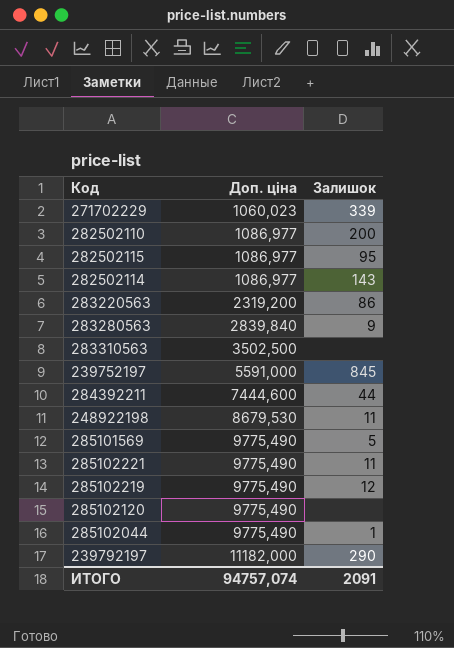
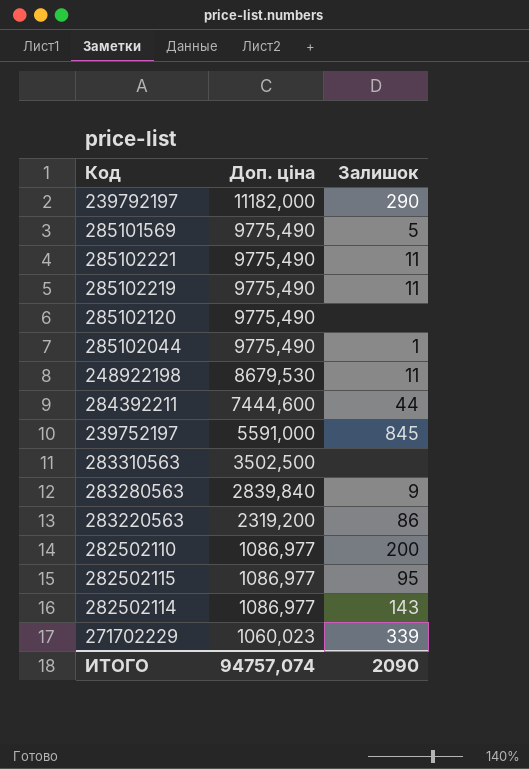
row order: Доп. ціна ascending -> Доп. ціна descending
285102219 | Залишок: 12 -> 11
ИТОГО | Залишок: 2091 -> 2090

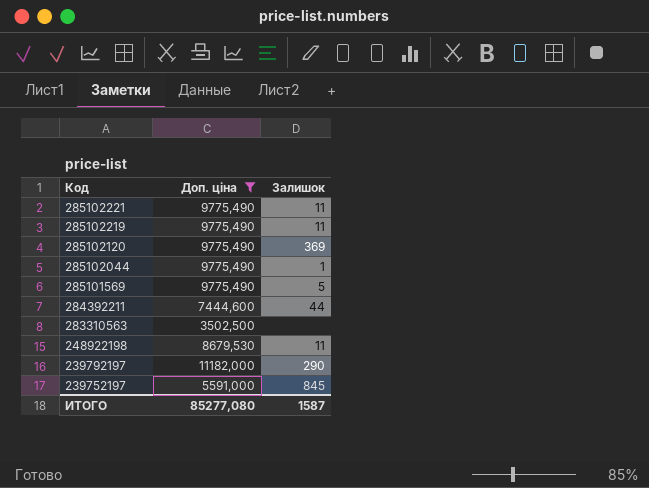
filter: none -> Доп. ціна >= 3502,500
row order: Доп. ціна descending -> Код descending
285102120 | Залишок: none -> 369
ИТОГО | Доп. ціна: 94757,074 -> 85277,080
ИТОГО | Залишок: 2090 -> 1587

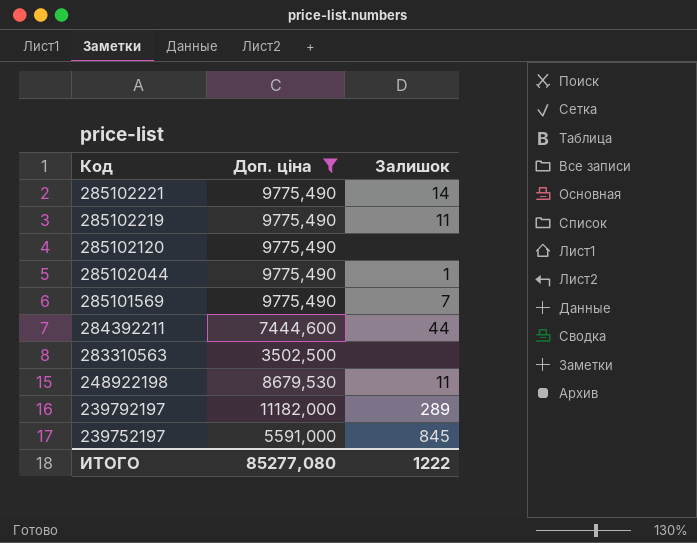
285102221 | Залишок: 11 -> 14
285102120 | Залишок: 369 -> none
285101569 | Залишок: 5 -> 7
239792197 | Залишок: 290 -> 289
ИТОГО | Залишок: 1587 -> 1222

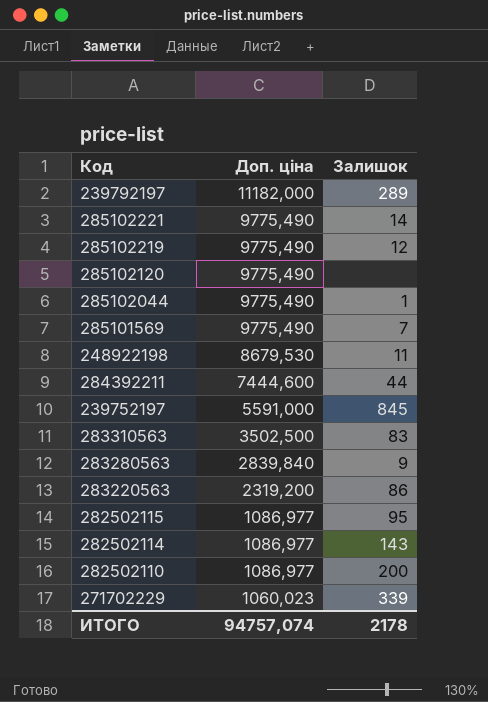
filter: Доп. ціна >= 3502,500 -> none
row order: Код descending -> Доп. ціна descending
285102219 | Залишок: 11 -> 12
283310563 | Залишок: none -> 83
ИТОГО | Доп. ціна: 85277,080 -> 94757,074
ИТОГО | Залишок: 1222 -> 2178

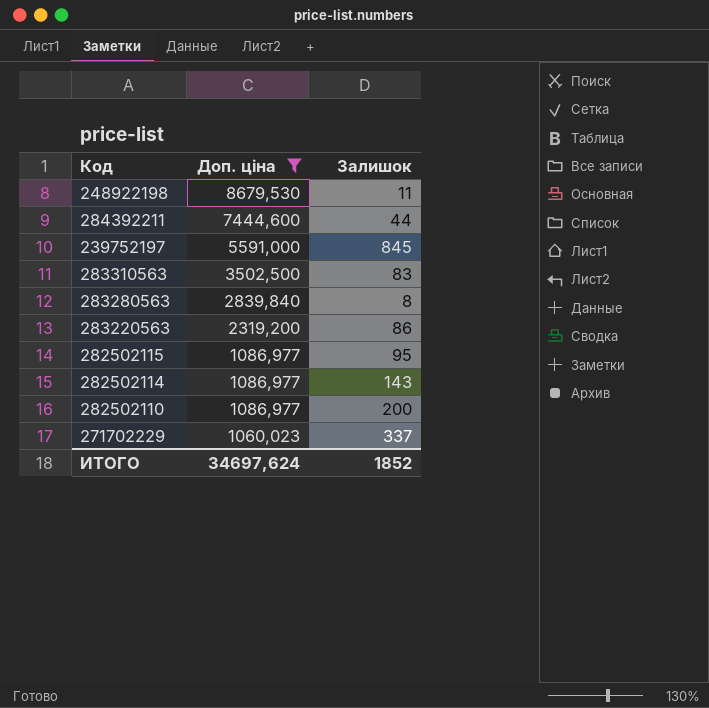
filter: none -> Доп. ціна <= 8679,530
283280563 | Залишок: 9 -> 8
271702229 | Залишок: 339 -> 337
ИТОГО | Доп. ціна: 94757,074 -> 34697,624
ИТОГО | Залишок: 2178 -> 1852

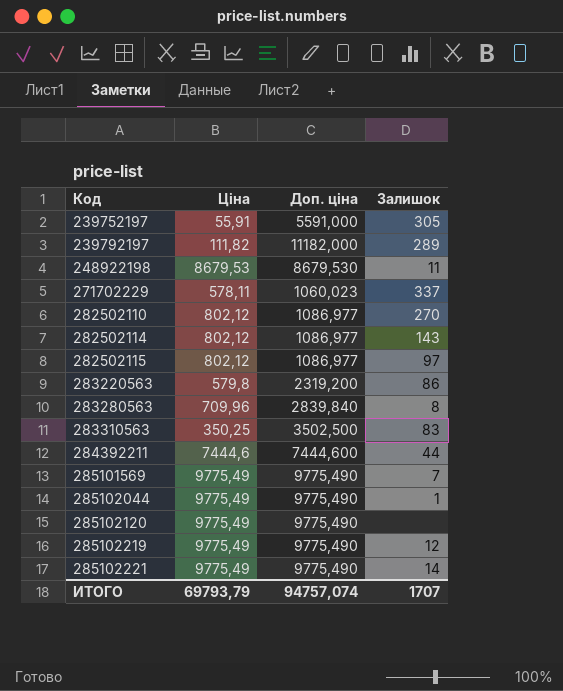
filter: Доп. ціна <= 8679,530 -> none
row order: Доп. ціна descending -> Код ascending
column Ціна | position: none -> 2
239752197 | Залишок: 845 -> 305
282502110 | Залишок: 200 -> 270
282502115 | Залишок: 95 -> 97
ИТОГО | Доп. ціна: 34697,624 -> 94757,074
ИТОГО | Залишок: 1852 -> 1707

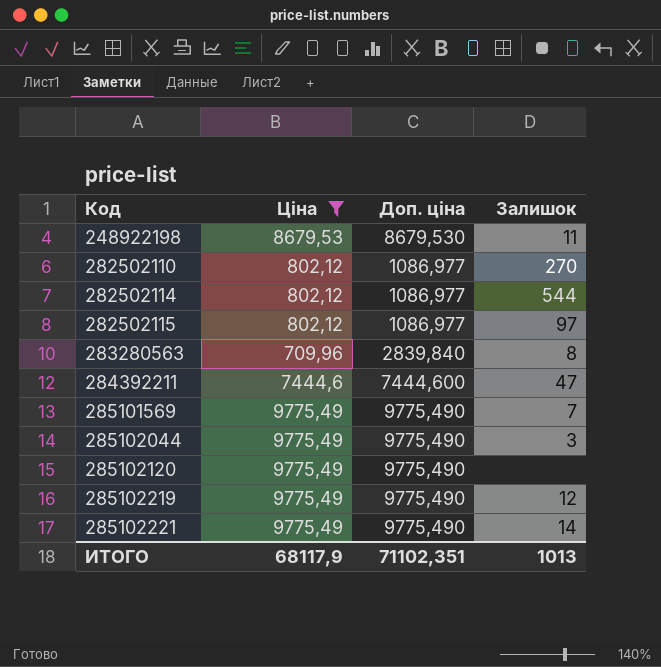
filter: none -> Ціна >= 709,96
282502114 | Залишок: 143 -> 544
284392211 | Залишок: 44 -> 47
285102044 | Залишок: 1 -> 3
ИТОГО | Ціна: 69793,79 -> 68117,9
ИТОГО | Доп. ціна: 94757,074 -> 71102,351
ИТОГО | Залишок: 1707 -> 1013

